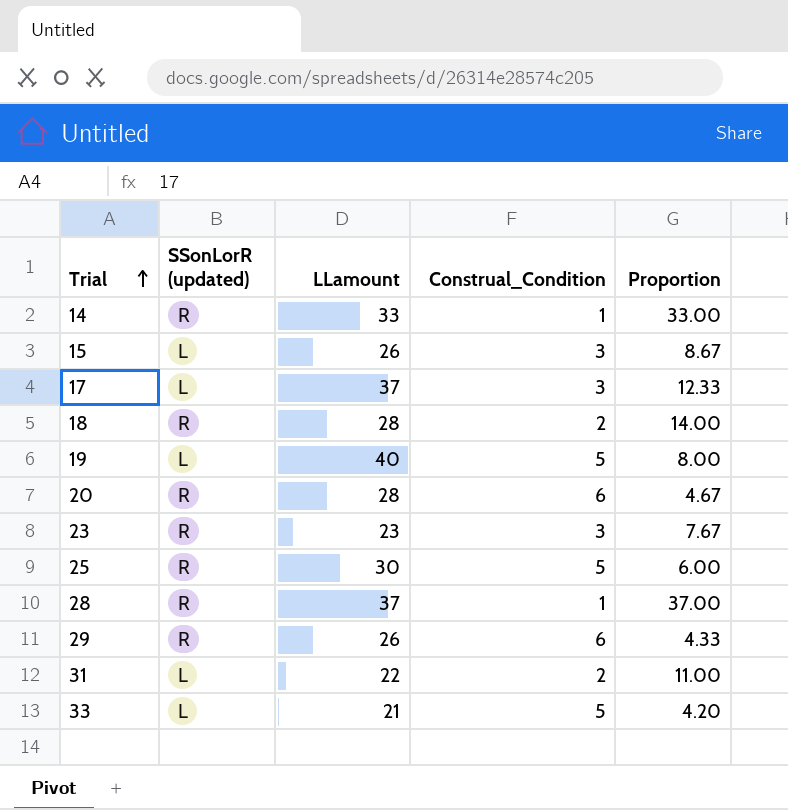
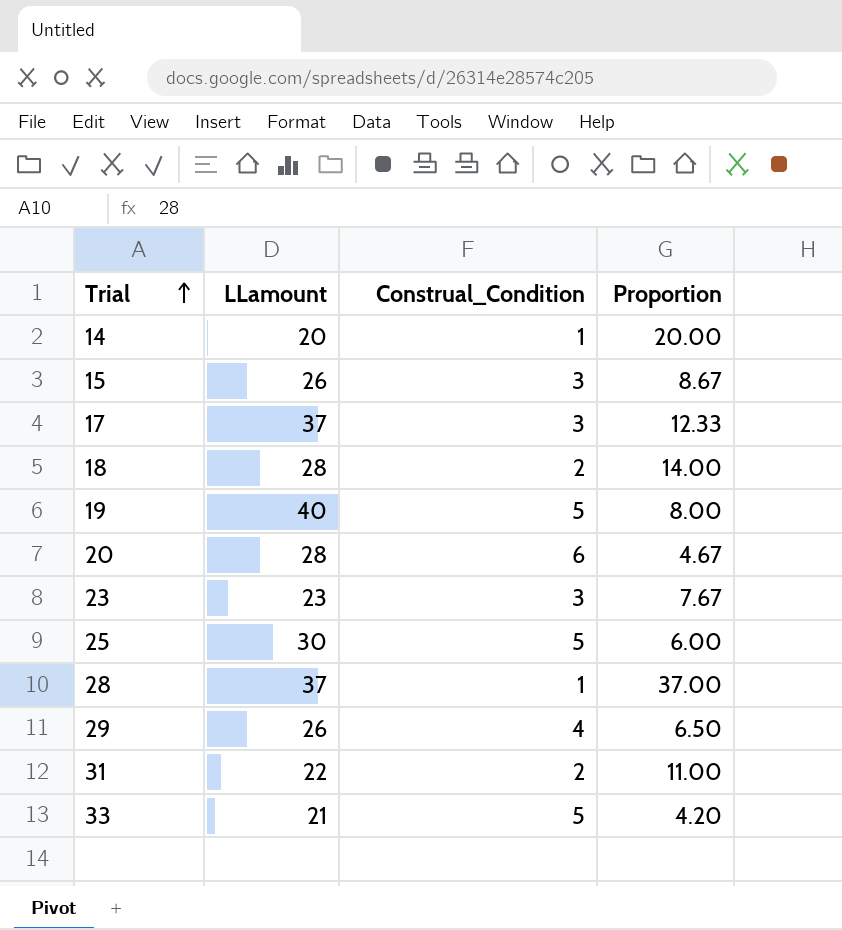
column SSonLorR (updated) | position: 2 -> none
14 | LLamount: 33 -> 20
14 | Proportion: 33.00 -> 20.00
29 | Construal_Condition: 6 -> 4
29 | Proportion: 4.33 -> 6.50

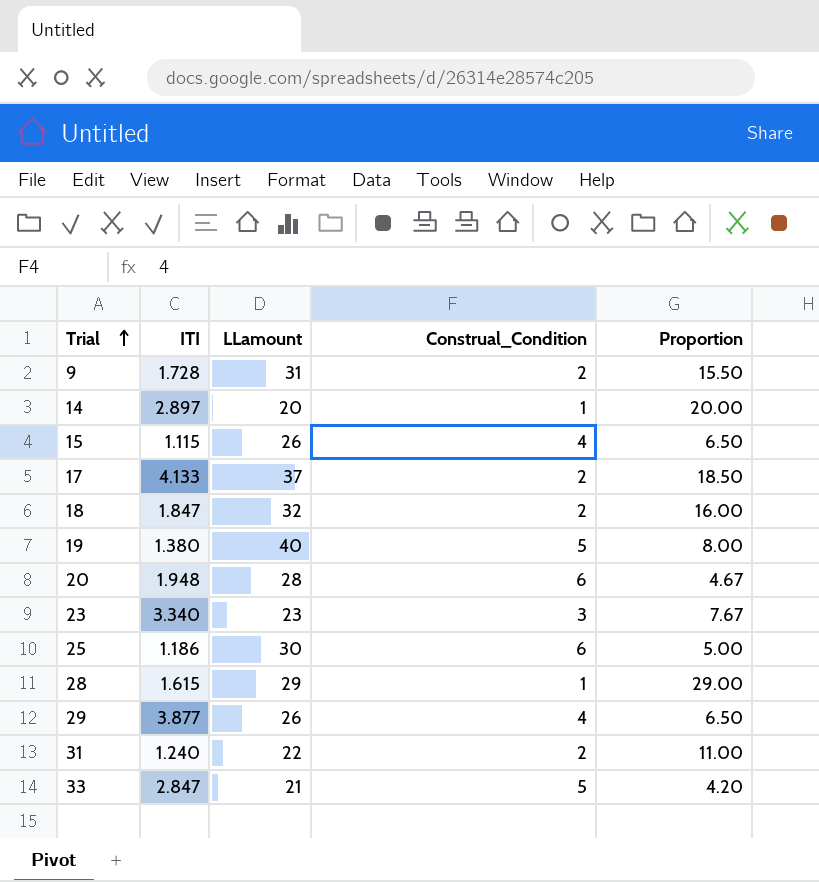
column ITI | position: none -> 2
row 9: none -> 1.728 | 31 | 2 | 15.50
15 | Construal_Condition: 3 -> 4
15 | Proportion: 8.67 -> 6.50
17 | Construal_Condition: 3 -> 2
17 | Proportion: 12.33 -> 18.50
18 | LLamount: 28 -> 32
18 | Proportion: 14.00 -> 16.00
25 | Construal_Condition: 5 -> 6
25 | Proportion: 6.00 -> 5.00
28 | LLamount: 37 -> 29
28 | Proportion: 37.00 -> 29.00

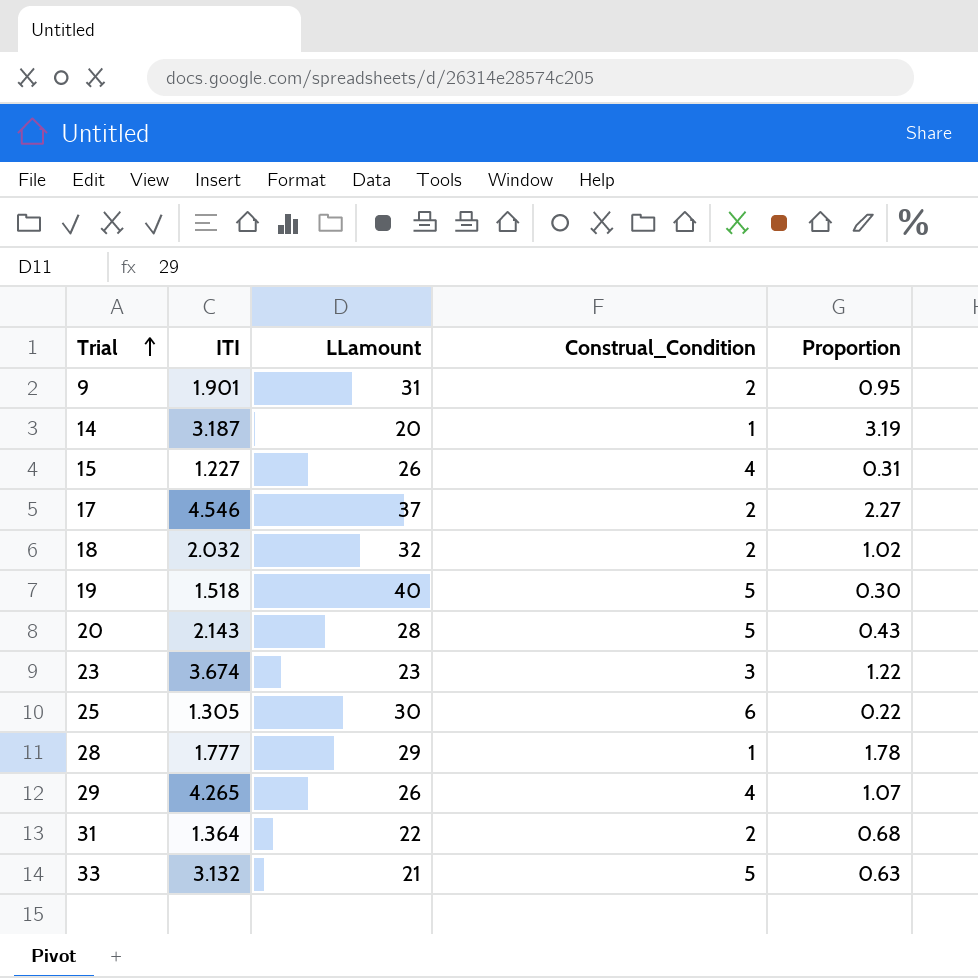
column Proportion | formula: [LLamount] / [Construal_Condition] -> [ITI] / [Construal_Condition]
9 | ITI: 1.728 -> 1.901
14 | ITI: 2.897 -> 3.187
15 | ITI: 1.115 -> 1.227
17 | ITI: 4.133 -> 4.546
18 | ITI: 1.847 -> 2.032
19 | ITI: 1.380 -> 1.518
20 | ITI: 1.948 -> 2.143
20 | Construal_Condition: 6 -> 5
23 | ITI: 3.340 -> 3.674
25 | ITI: 1.186 -> 1.305
28 | ITI: 1.615 -> 1.777
29 | ITI: 3.877 -> 4.265
31 | ITI: 1.240 -> 1.364
33 | ITI: 2.847 -> 3.132

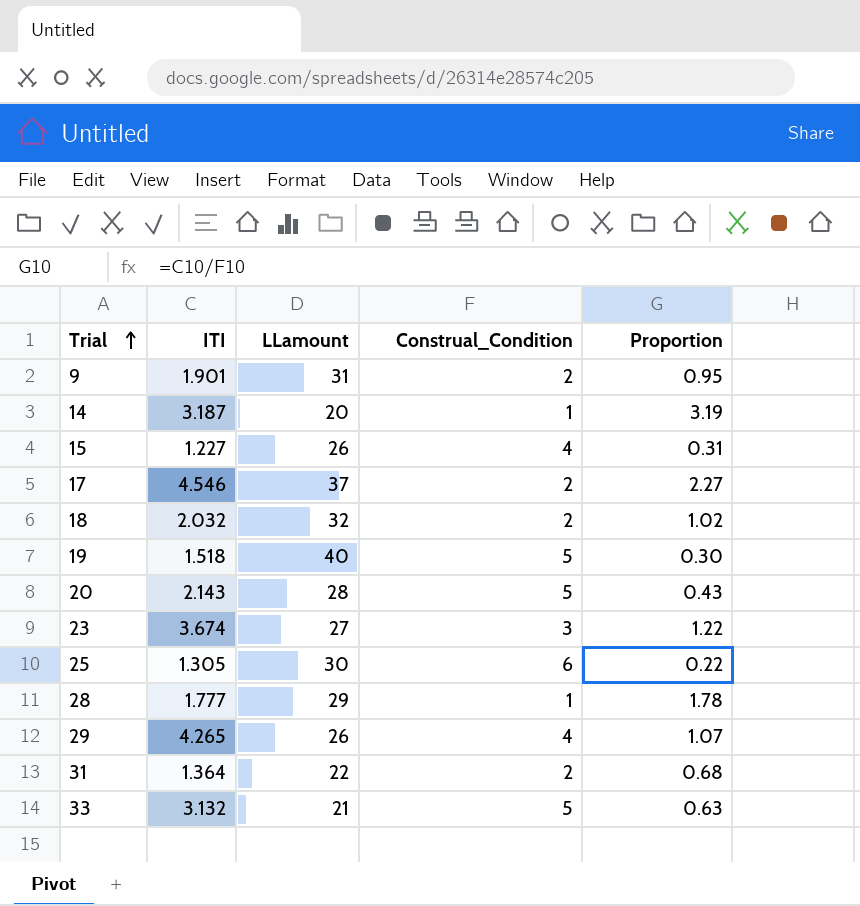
23 | LLamount: 23 -> 27

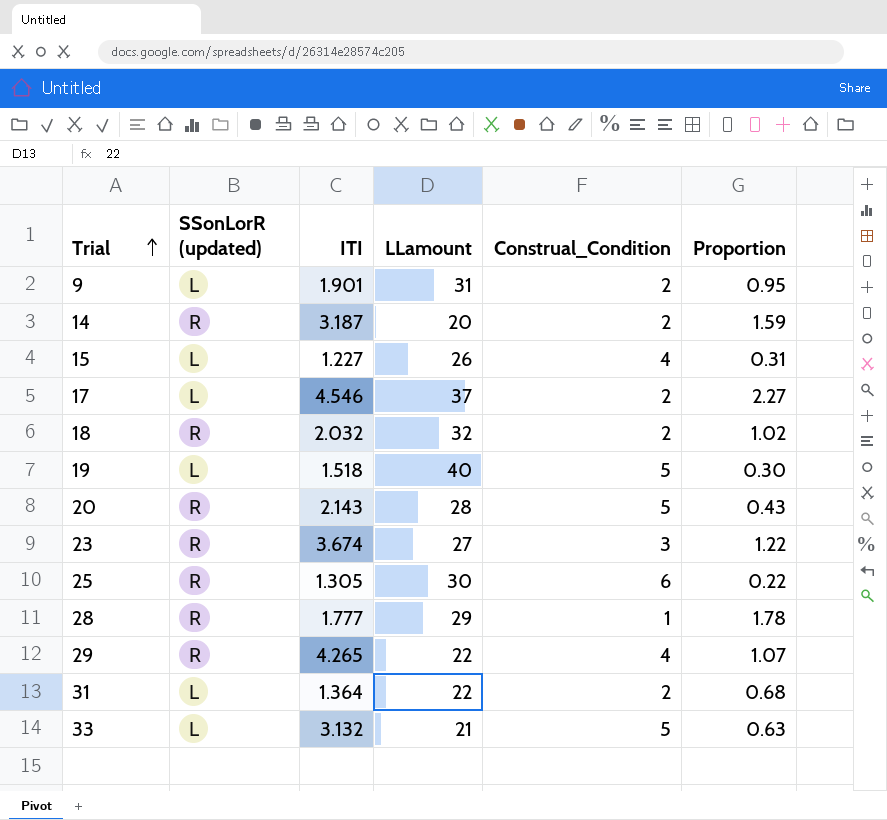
column SSonLorR (updated) | position: none -> 2
14 | Construal_Condition: 1 -> 2
14 | Proportion: 3.19 -> 1.59
29 | LLamount: 26 -> 22

